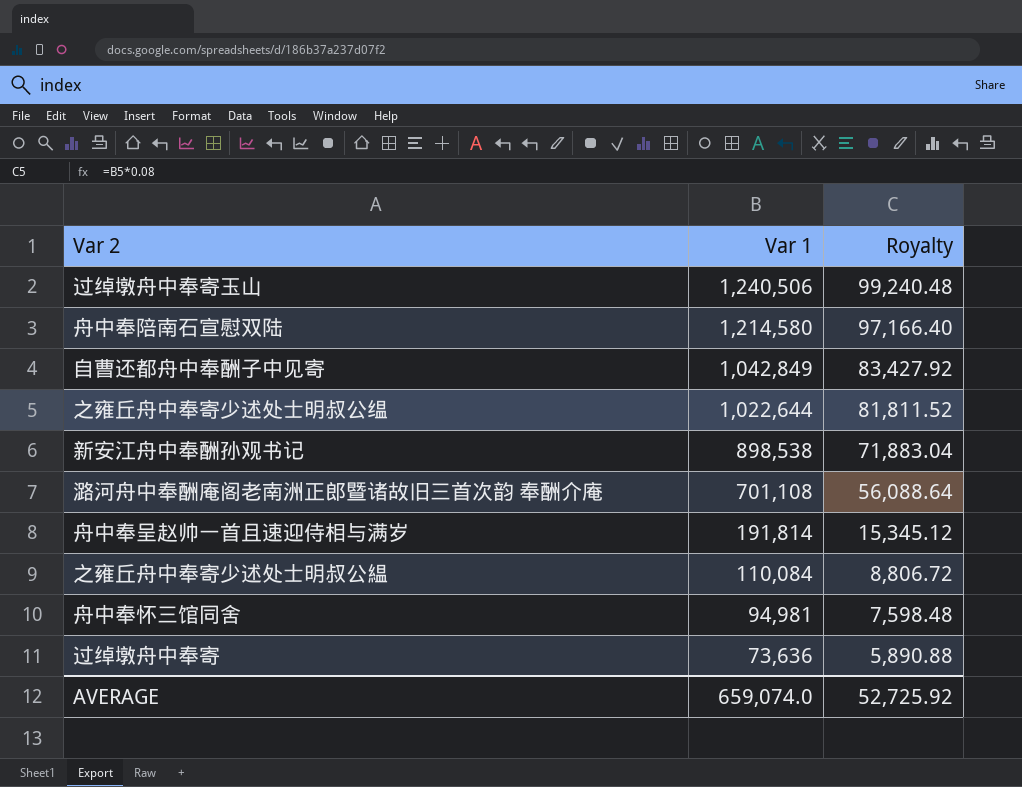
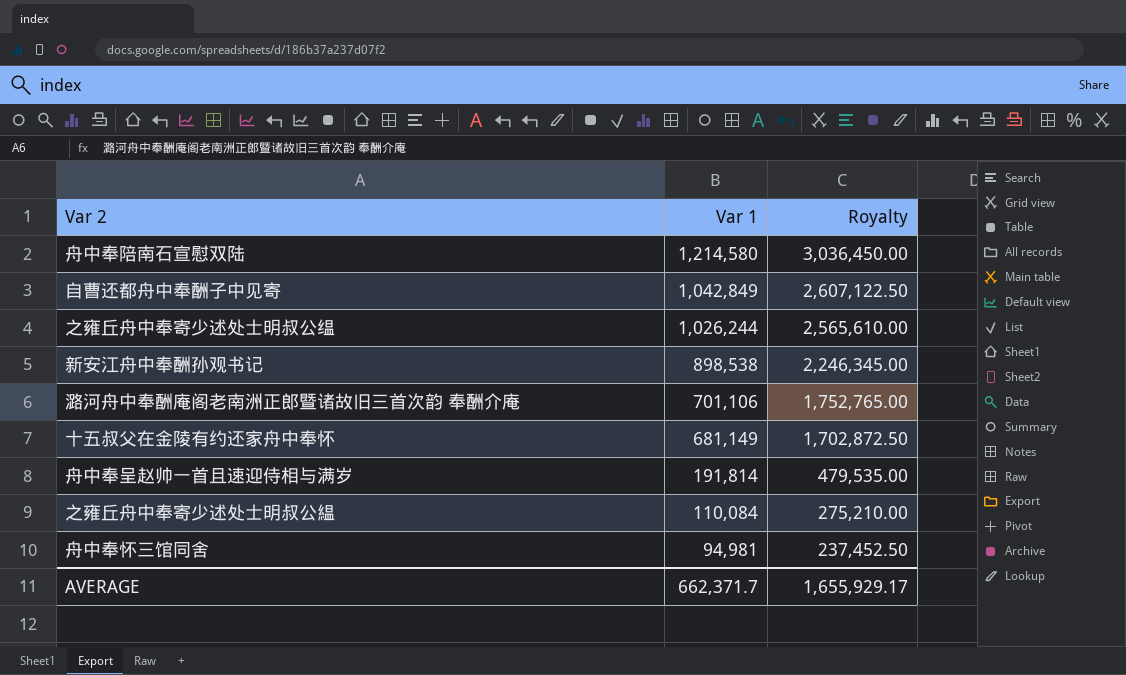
column Royalty | formula: [Var 1] * 0.08 -> [Var 1] * 2.5
row 过绰墩舟中奉寄玉山: 1,240,506 | 99,240.48 -> none
row 过绰墩舟中奉寄: 73,636 | 5,890.88 -> none
之雍丘舟中奉寄少述处士明叔公缊 | Var 1: 1,022,644 -> 1,026,244
潞河舟中奉酬庵阁老南洲正郎暨诸故旧三首次韵 奉酬介庵 | Var 1: 701,108 -> 701,106
row 十五叔父在金陵有约还家舟中奉怀: none -> 681,149 | 1,702,872.50
AVERAGE | Var 1: 659,074.0 -> 662,371.7
AVERAGE | Royalty: 52,725.92 -> 1,655,929.17

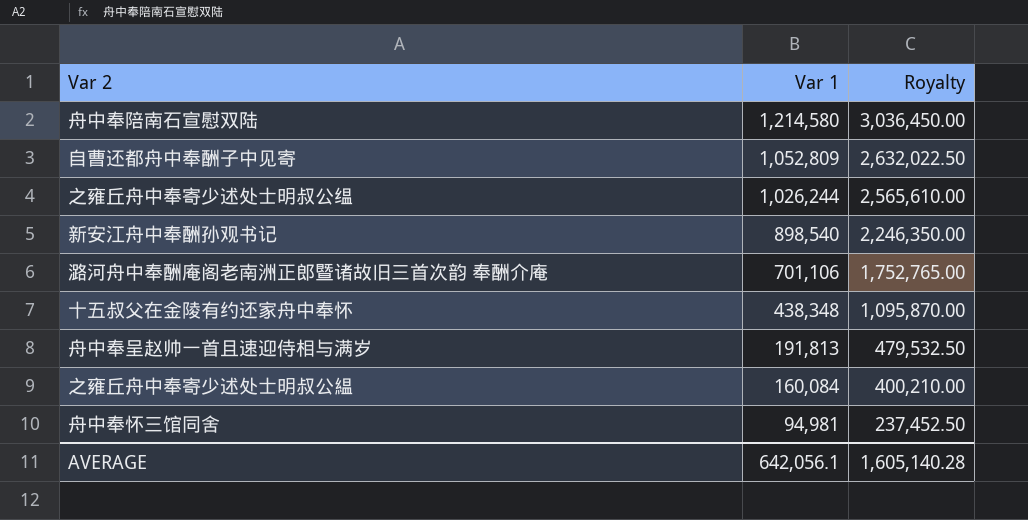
自曹还都舟中奉酬子中见寄 | Var 1: 1,042,849 -> 1,052,809
自曹还都舟中奉酬子中见寄 | Royalty: 2,607,122.50 -> 2,632,022.50
新安江舟中奉酬孙观书记 | Var 1: 898,538 -> 898,540
新安江舟中奉酬孙观书记 | Royalty: 2,246,345.00 -> 2,246,350.00
十五叔父在金陵有约还家舟中奉怀 | Var 1: 681,149 -> 438,348
十五叔父在金陵有约还家舟中奉怀 | Royalty: 1,702,872.50 -> 1,095,870.00
舟中奉呈赵帅一首且速迎侍相与满岁 | Var 1: 191,814 -> 191,813
舟中奉呈赵帅一首且速迎侍相与满岁 | Royalty: 479,535.00 -> 479,532.50
之雍丘舟中奉寄少述处士明叔公緼 | Var 1: 110,084 -> 160,084
之雍丘舟中奉寄少述处士明叔公緼 | Royalty: 275,210.00 -> 400,210.00
AVERAGE | Var 1: 662,371.7 -> 642,056.1
AVERAGE | Royalty: 1,655,929.17 -> 1,605,140.28

